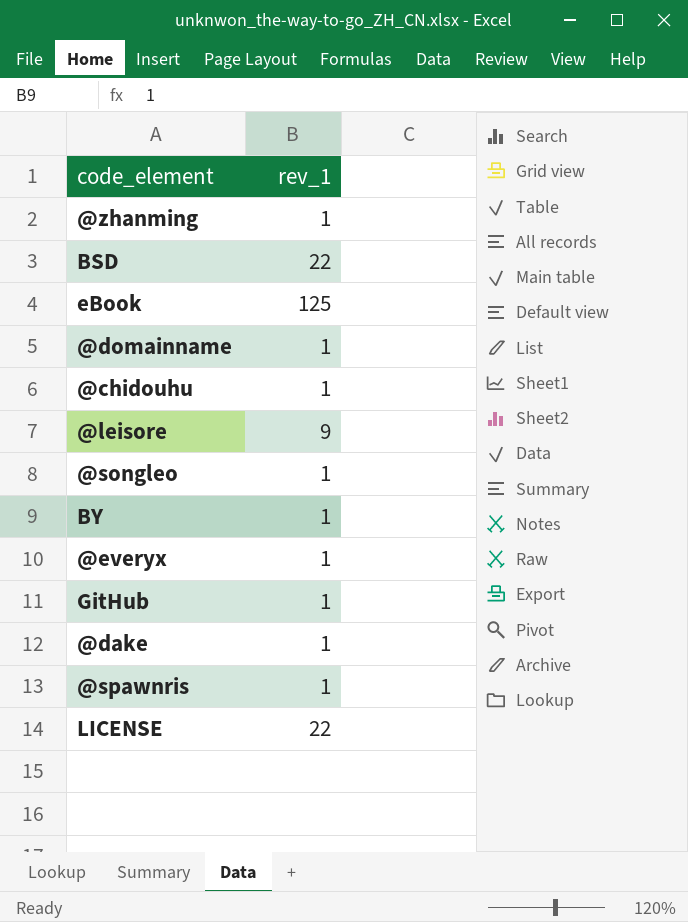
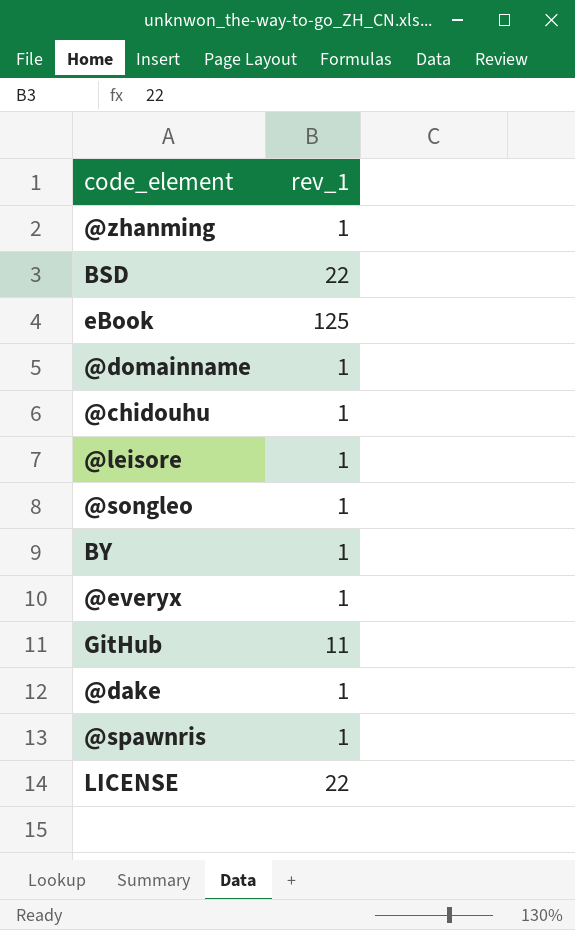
@leisore | rev_1: 9 -> 1
GitHub | rev_1: 1 -> 11

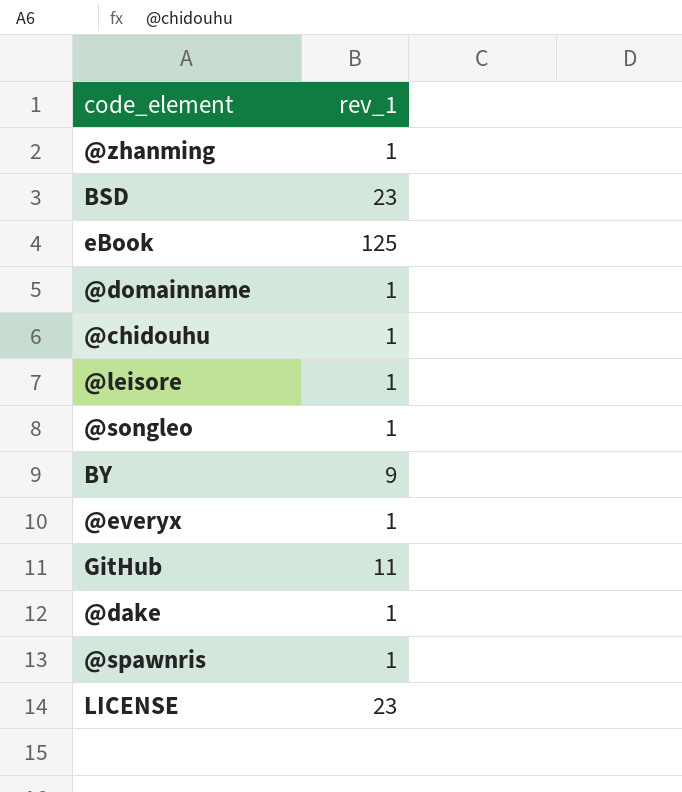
BSD | rev_1: 22 -> 23
BY | rev_1: 1 -> 9
LICENSE | rev_1: 22 -> 23

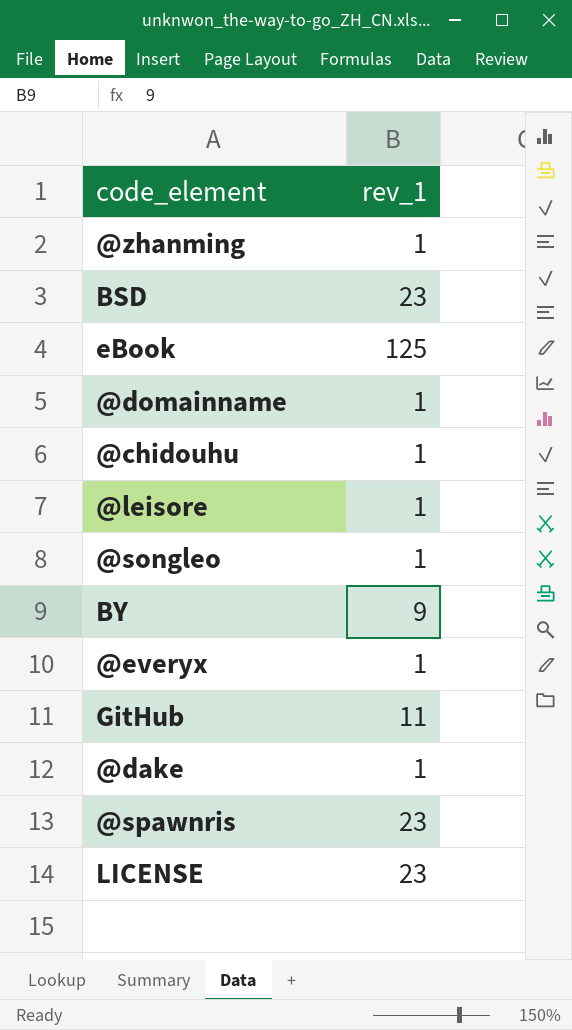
@spawnris | rev_1: 1 -> 23

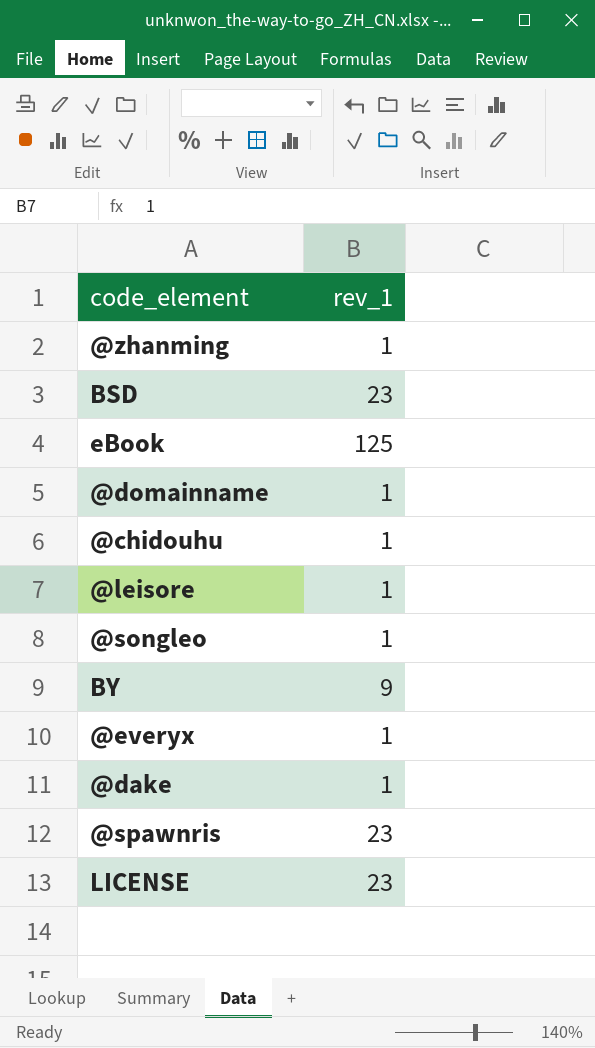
row GitHub: 11 -> none

